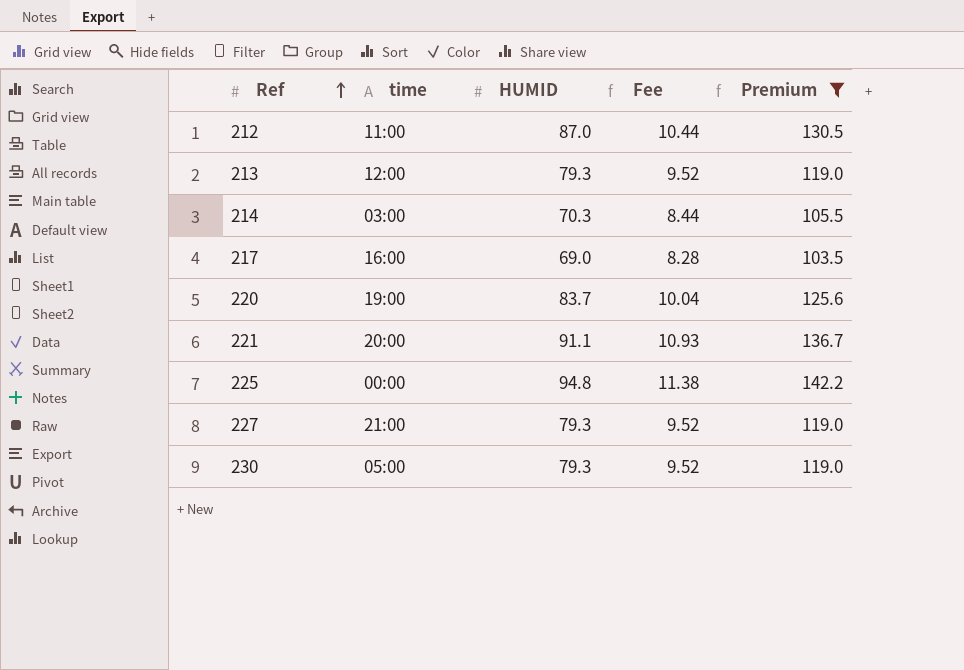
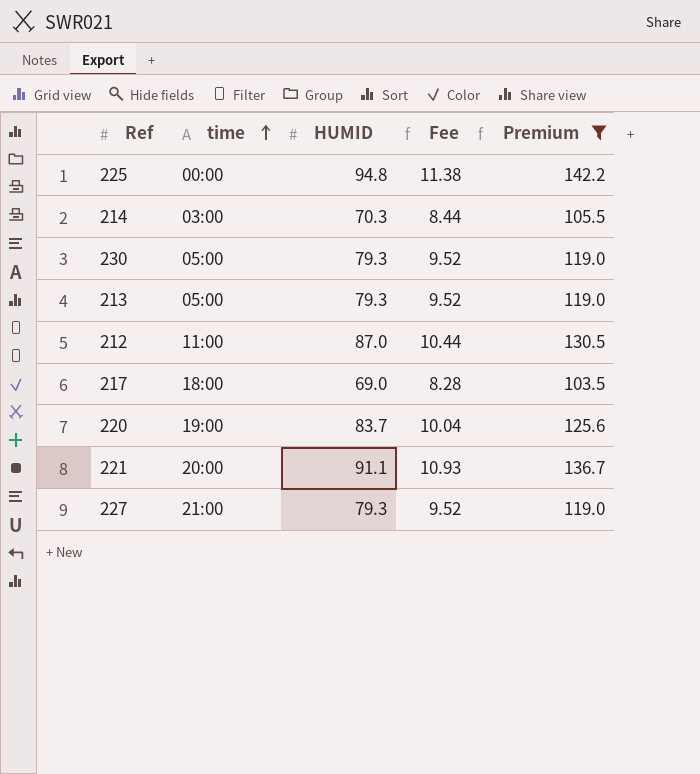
row order: Ref ascending -> time ascending
213 | time: 12:00 -> 05:00
217 | time: 16:00 -> 18:00

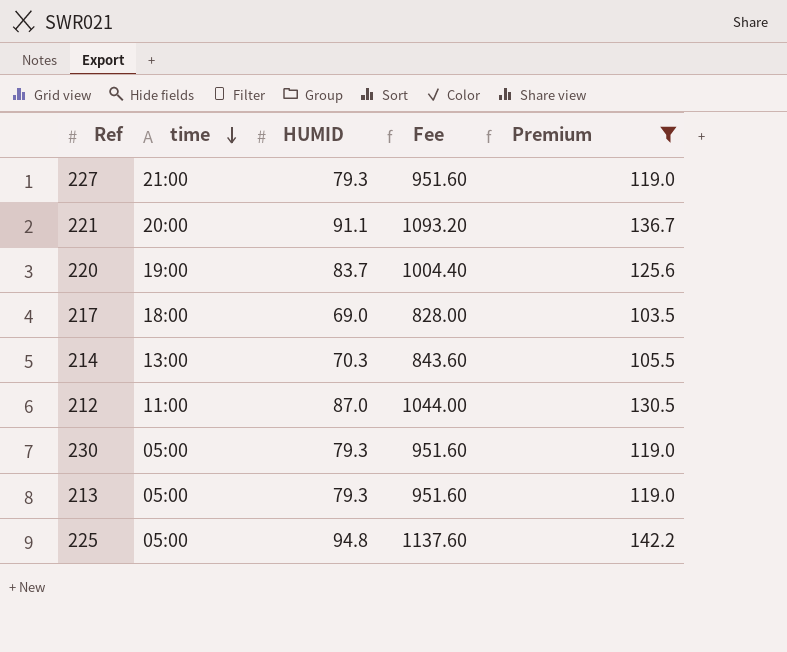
row order: time ascending -> time descending
column Fee | formula: [HUMID] * 0.12 -> [HUMID] * 12
214 | time: 03:00 -> 13:00
225 | time: 00:00 -> 05:00

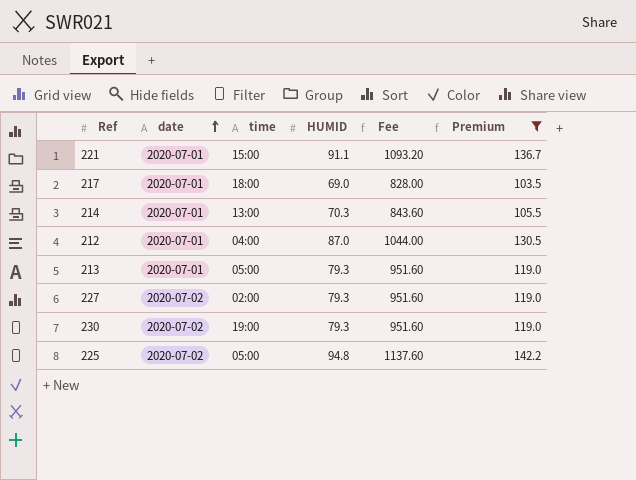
row order: time descending -> date ascending
column date | position: none -> 2
row 220: 19:00 | 83.7 | 1004.40 | 125.6 -> none
221 | time: 20:00 -> 15:00
212 | time: 11:00 -> 04:00
227 | time: 21:00 -> 02:00
230 | time: 05:00 -> 19:00

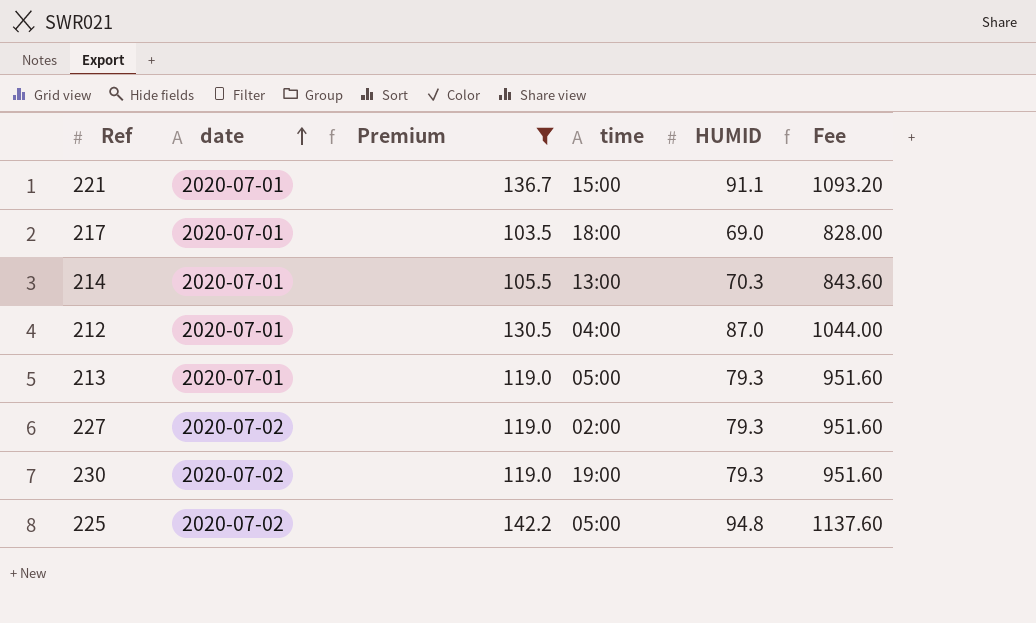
column Premium | position: 6 -> 3

